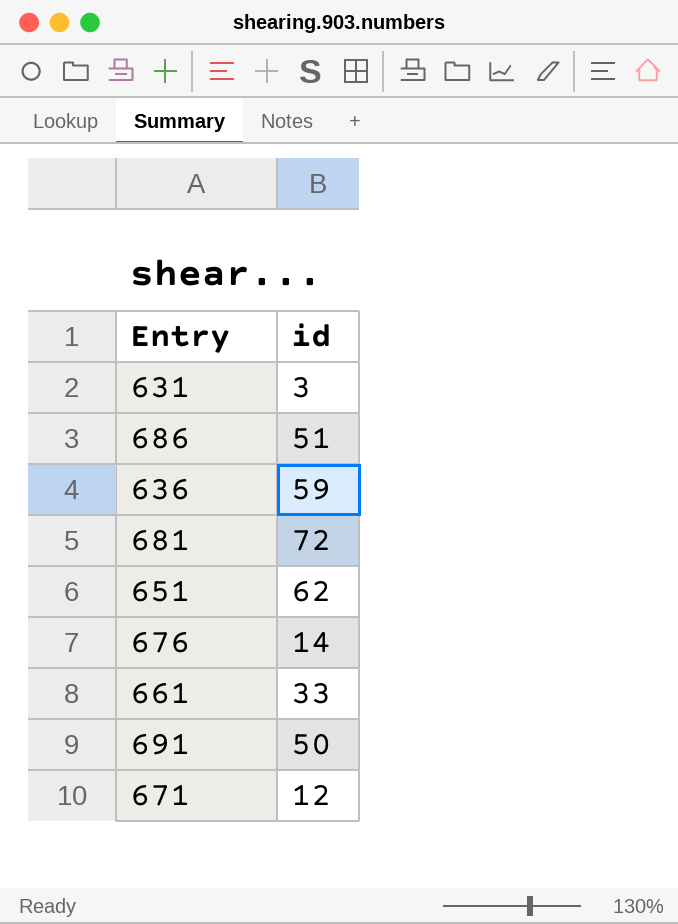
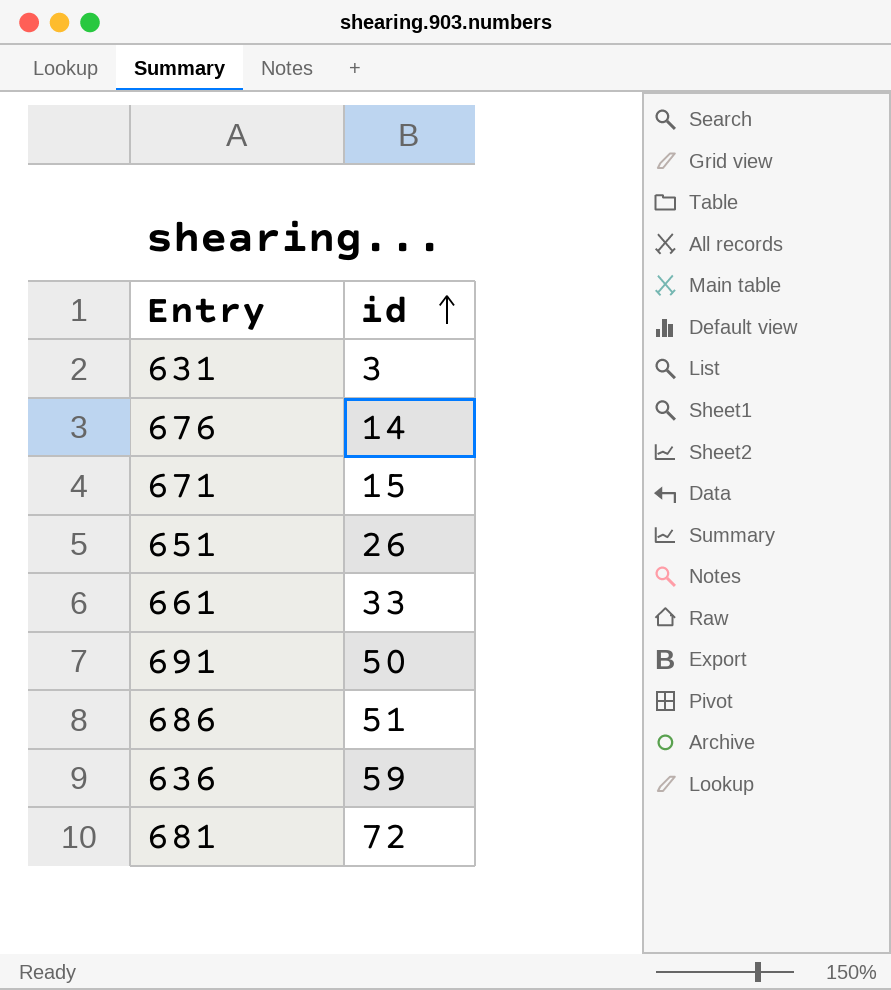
row order: none -> id ascending
671 | id: 12 -> 15
651 | id: 62 -> 26

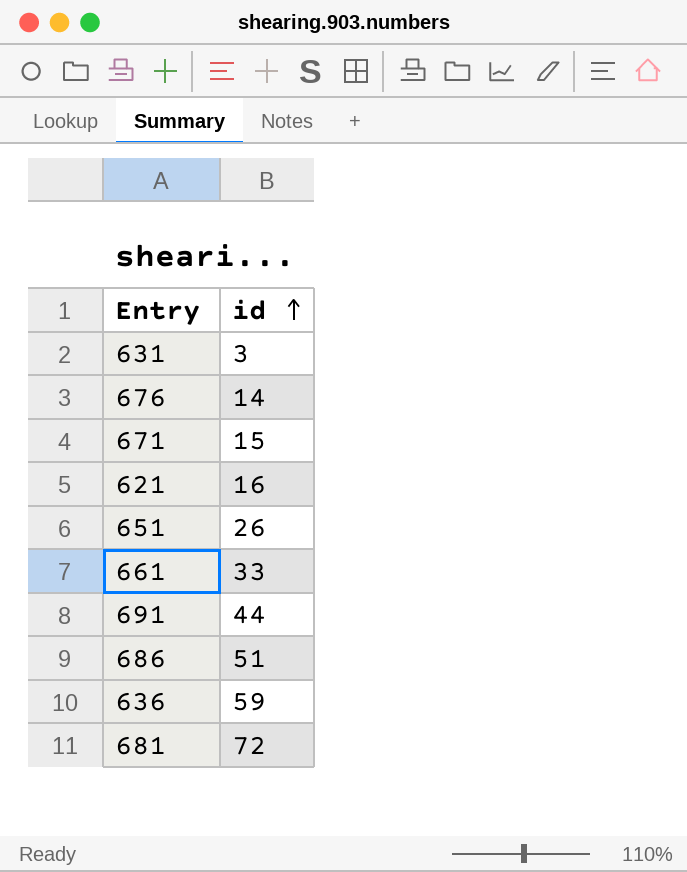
row 621: none -> 16
691 | id: 50 -> 44

